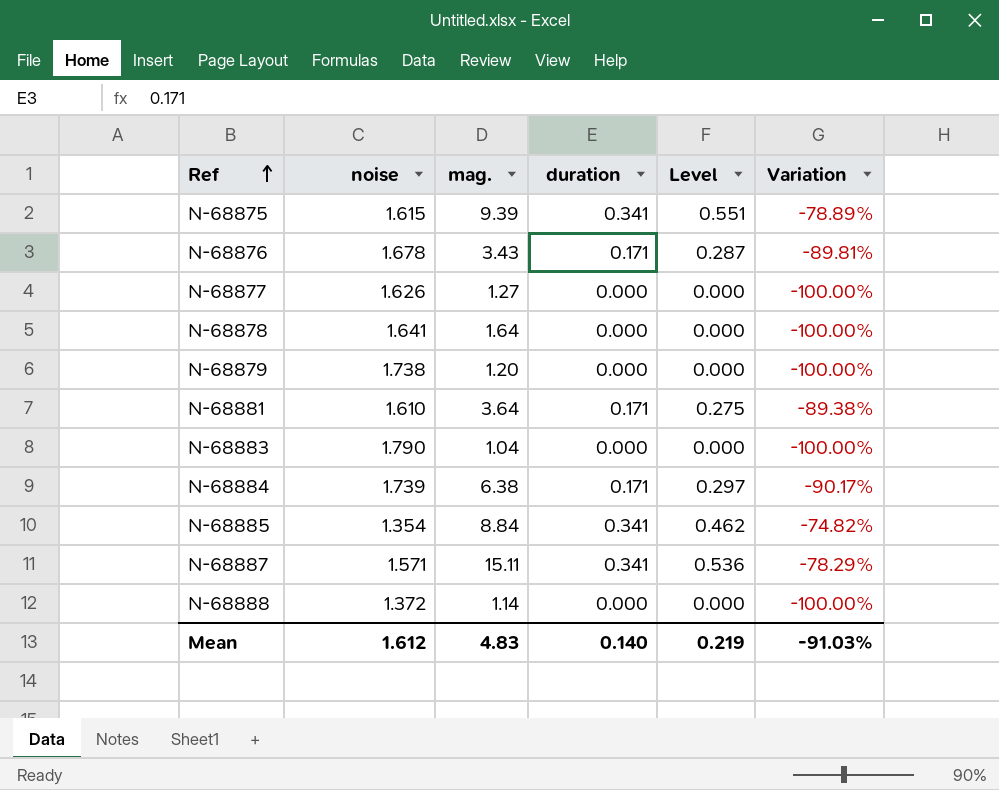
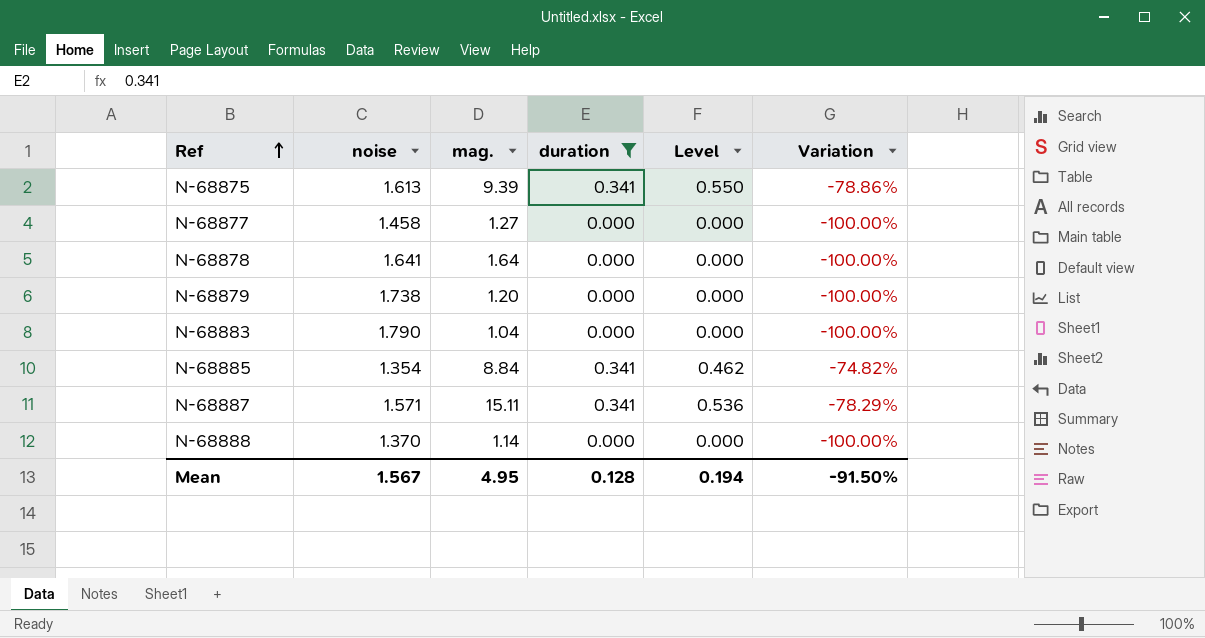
filter: none -> duration != 0.171
N-68875 | noise: 1.615 -> 1.613
N-68875 | Level: 0.551 -> 0.550
N-68875 | Variation: -78.89% -> -78.86%
N-68877 | noise: 1.626 -> 1.458
N-68888 | noise: 1.372 -> 1.370
Mean | noise: 1.612 -> 1.567
Mean | mag.: 4.83 -> 4.95
Mean | duration: 0.140 -> 0.128
Mean | Level: 0.219 -> 0.194
Mean | Variation: -91.03% -> -91.50%

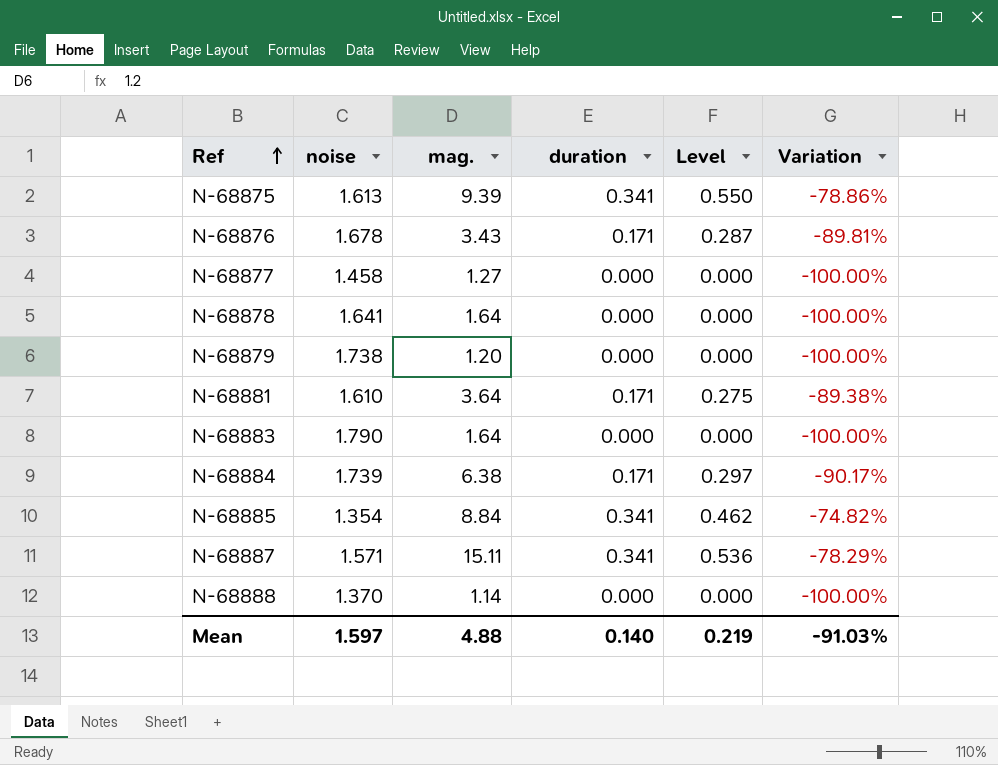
filter: duration != 0.171 -> none
N-68883 | mag.: 1.04 -> 1.64
Mean | noise: 1.567 -> 1.597
Mean | mag.: 4.95 -> 4.88
Mean | duration: 0.128 -> 0.140
Mean | Level: 0.194 -> 0.219
Mean | Variation: -91.50% -> -91.03%

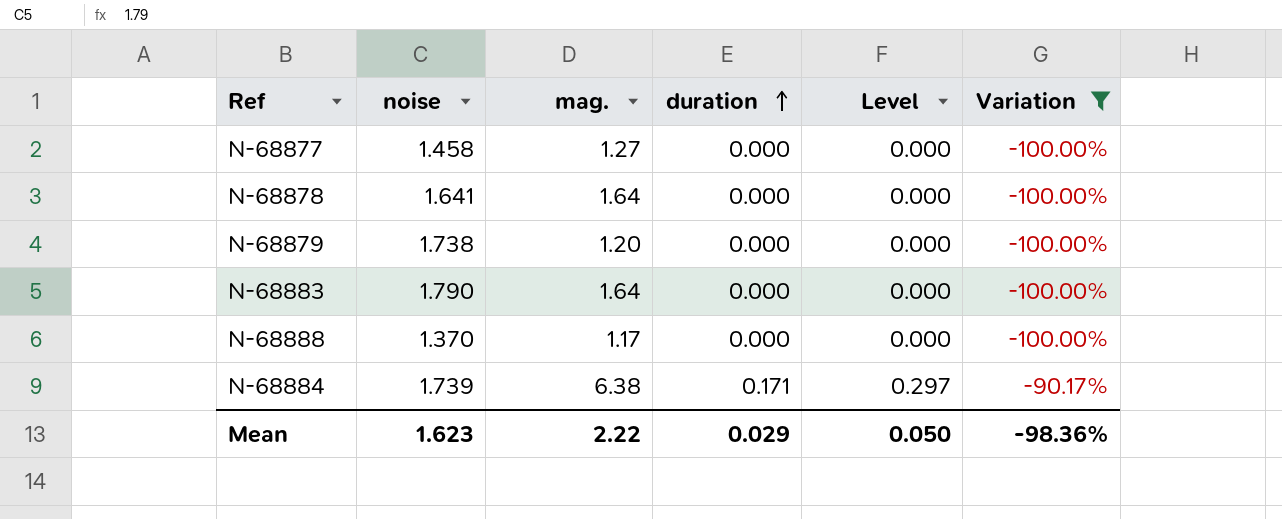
filter: none -> Variation <= -90.17%
row order: Ref ascending -> duration ascending
N-68888 | mag.: 1.14 -> 1.17
Mean | noise: 1.597 -> 1.623
Mean | mag.: 4.88 -> 2.22
Mean | duration: 0.140 -> 0.029
Mean | Level: 0.219 -> 0.050
Mean | Variation: -91.03% -> -98.36%

